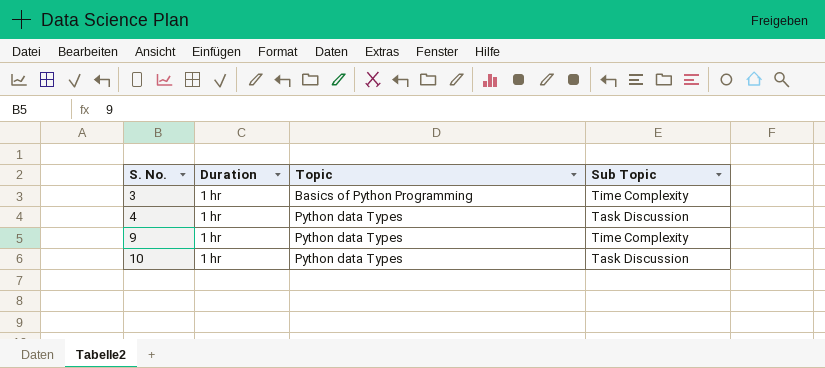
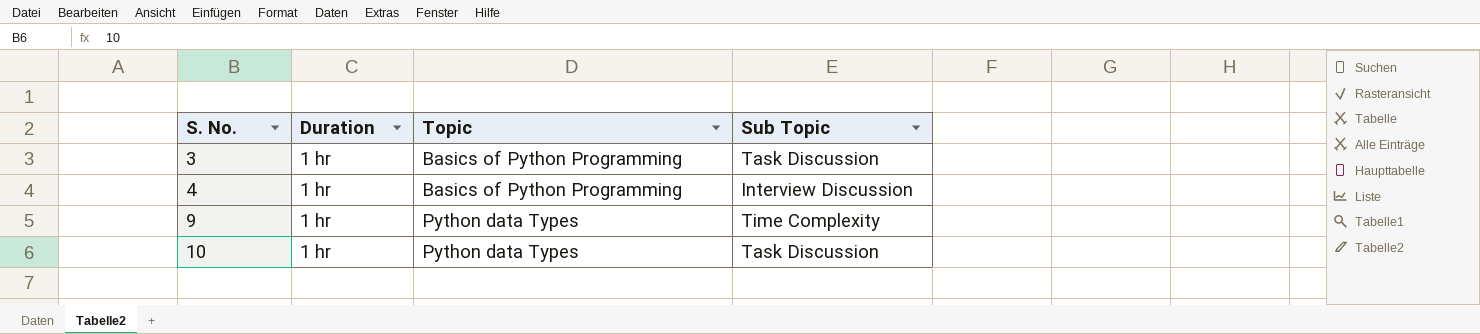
3 | Sub Topic: Time Complexity -> Task Discussion
4 | Topic: Python data Types -> Basics of Python Programming
4 | Sub Topic: Task Discussion -> Interview Discussion

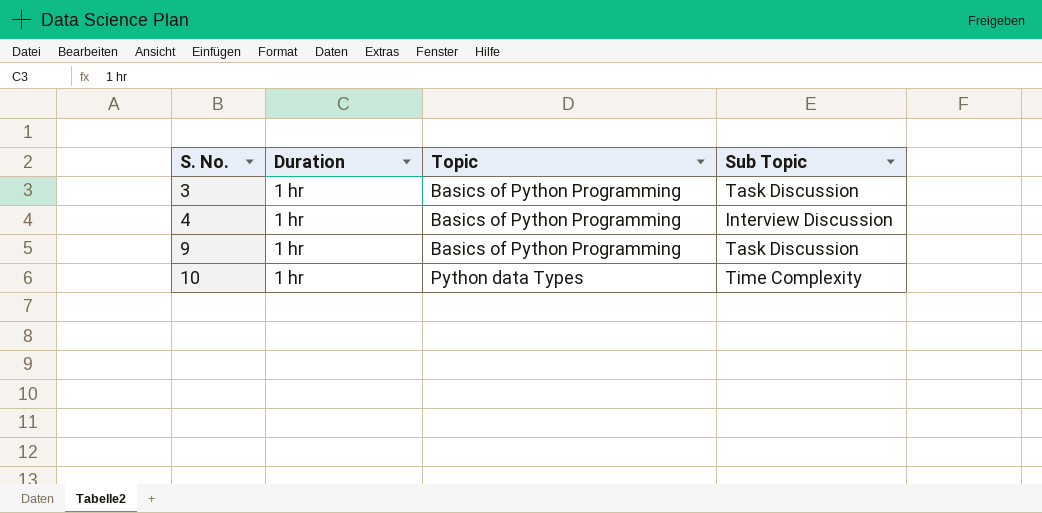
9 | Topic: Python data Types -> Basics of Python Programming
9 | Sub Topic: Time Complexity -> Task Discussion
10 | Sub Topic: Task Discussion -> Time Complexity

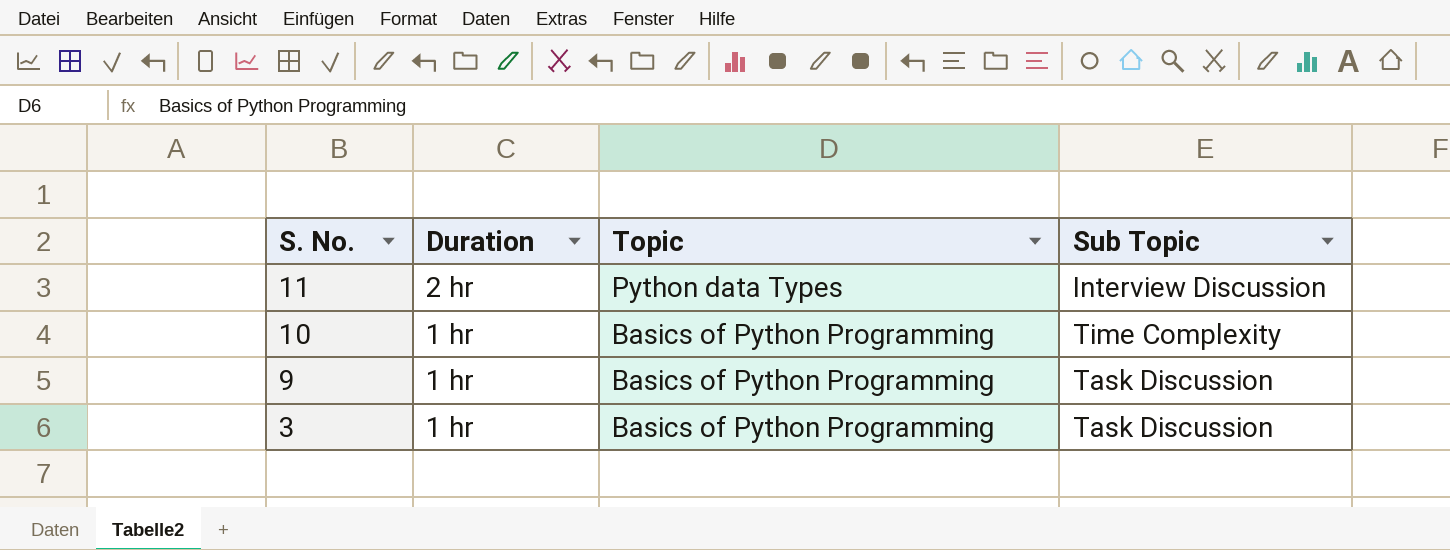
row order: S. No. ascending -> S. No. descending
row 4: 1 hr | Basics of Python Programming | Interview Discussion -> none
row 11: none -> 2 hr | Python data Types | Interview Discussion
10 | Topic: Python data Types -> Basics of Python Programming

